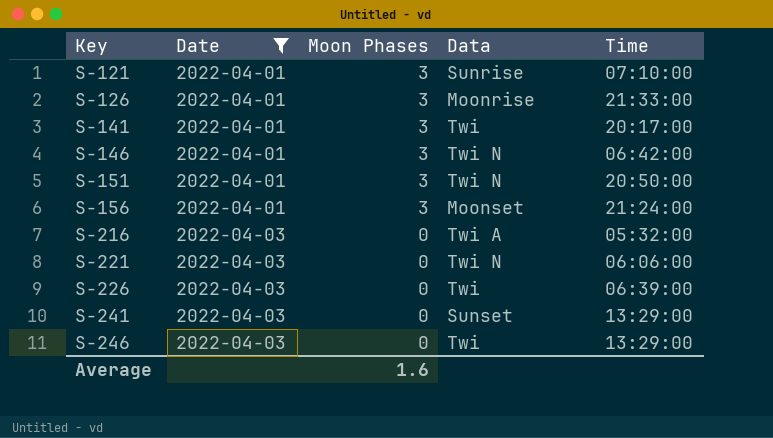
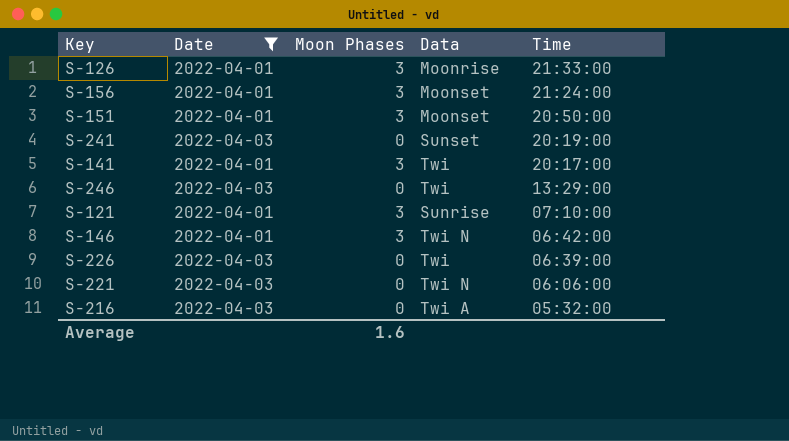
row order: Key ascending -> Time descending
S-151 | Data: Twi N -> Moonset
S-241 | Time: 13:29:00 -> 20:19:00

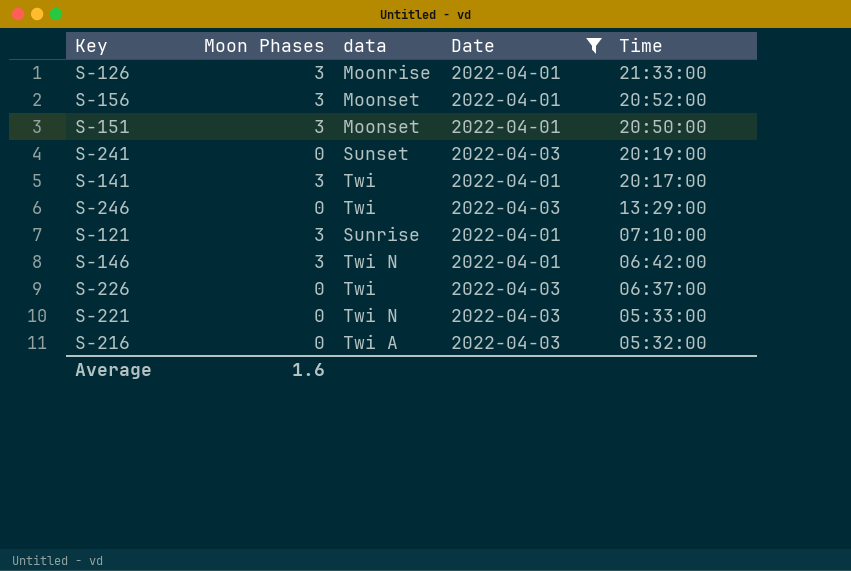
column name: Data -> data
column Date | position: 2 -> 4
S-156 | Time: 21:24:00 -> 20:52:00
S-226 | Time: 06:39:00 -> 06:37:00
S-221 | Time: 06:06:00 -> 05:33:00

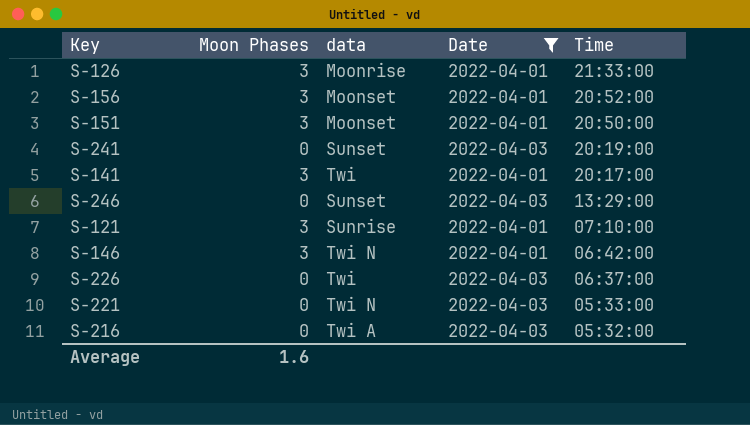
S-246 | data: Twi -> Sunset

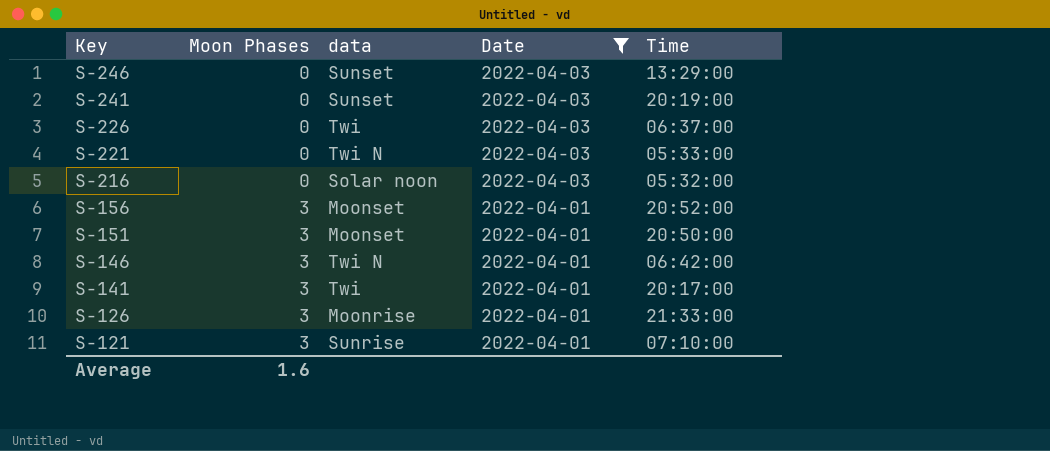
row order: Time descending -> Key descending
S-216 | data: Twi A -> Solar noon

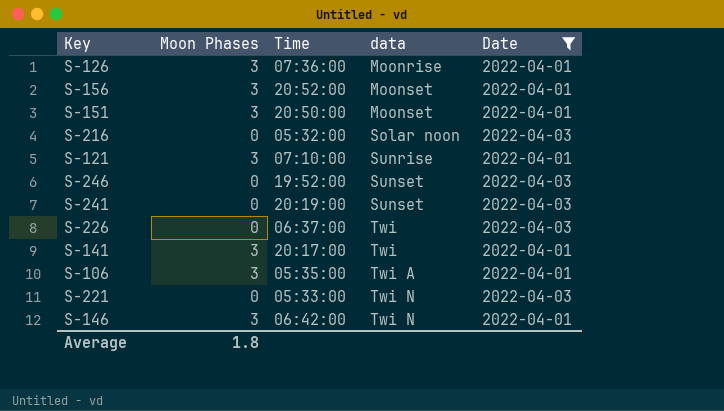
row order: Key descending -> data ascending
column Time | position: 5 -> 3
S-126 | Time: 21:33:00 -> 07:36:00
S-246 | Time: 13:29:00 -> 19:52:00
row S-106: none -> 3 | 05:35:00 | Twi A | 2022-04-01
Average | Moon Phases: 1.6 -> 1.8

